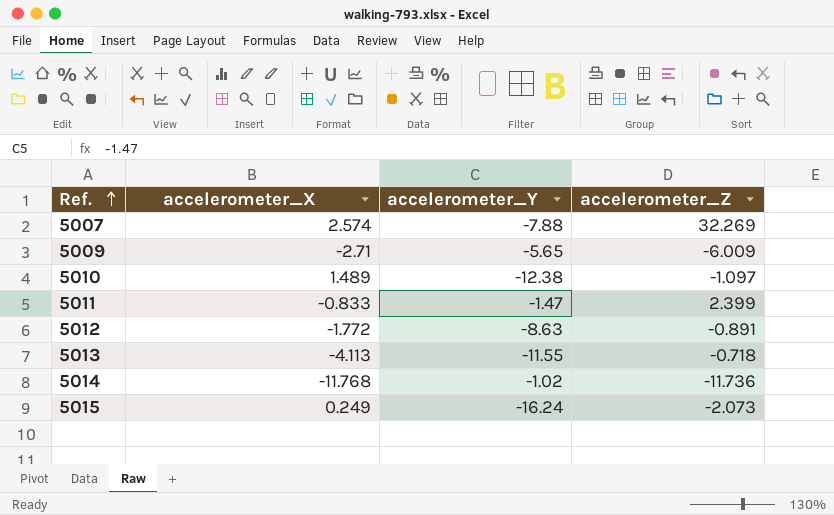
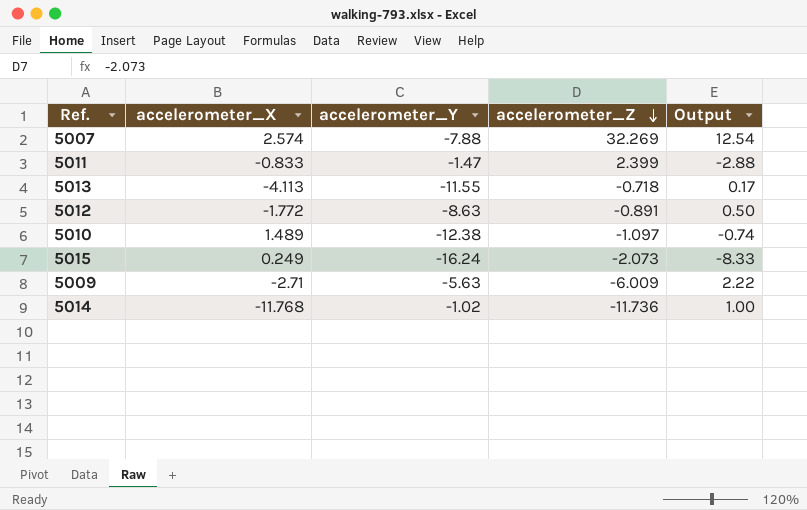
row order: Ref. ascending -> accelerometer_Z descending
column Output | formula: none -> [accelerometer_Z] / [accelerometer_X]
5009 | accelerometer_Y: -5.65 -> -5.63

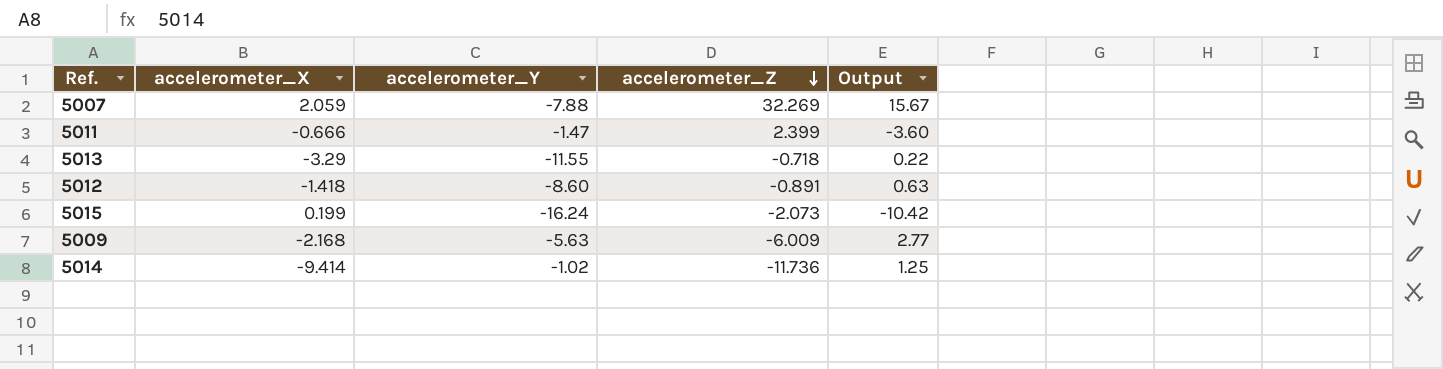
row 5010: 1.489 | -12.38 | -1.097 | -0.74 -> none
5007 | accelerometer_X: 2.574 -> 2.059
5007 | Output: 12.54 -> 15.67
5011 | accelerometer_X: -0.833 -> -0.666
5011 | Output: -2.88 -> -3.60
5013 | accelerometer_X: -4.113 -> -3.29
5013 | Output: 0.17 -> 0.22
5012 | accelerometer_X: -1.772 -> -1.418
5012 | accelerometer_Y: -8.63 -> -8.60
5012 | Output: 0.50 -> 0.63
5015 | accelerometer_X: 0.249 -> 0.199
5015 | Output: -8.33 -> -10.42
5009 | accelerometer_X: -2.71 -> -2.168
5009 | Output: 2.22 -> 2.77
5014 | accelerometer_X: -11.768 -> -9.414
5014 | Output: 1.00 -> 1.25

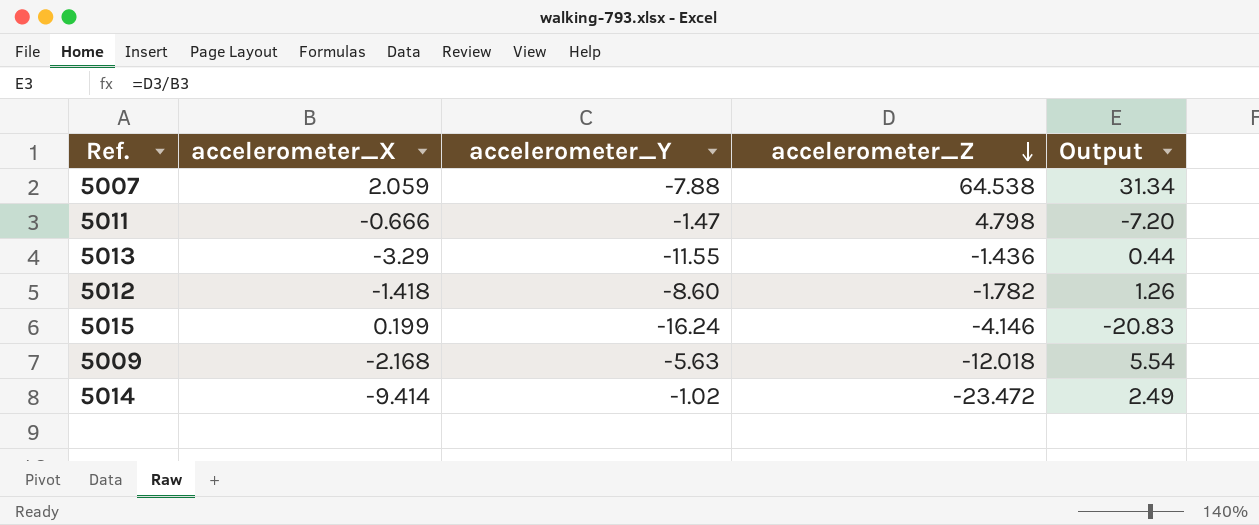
5007 | accelerometer_Z: 32.269 -> 64.538
5007 | Output: 15.67 -> 31.34
5011 | accelerometer_Z: 2.399 -> 4.798
5011 | Output: -3.60 -> -7.20
5013 | accelerometer_Z: -0.718 -> -1.436
5013 | Output: 0.22 -> 0.44
5012 | accelerometer_Z: -0.891 -> -1.782
5012 | Output: 0.63 -> 1.26
5015 | accelerometer_Z: -2.073 -> -4.146
5015 | Output: -10.42 -> -20.83
5009 | accelerometer_Z: -6.009 -> -12.018
5009 | Output: 2.77 -> 5.54
5014 | accelerometer_Z: -11.736 -> -23.472
5014 | Output: 1.25 -> 2.49

